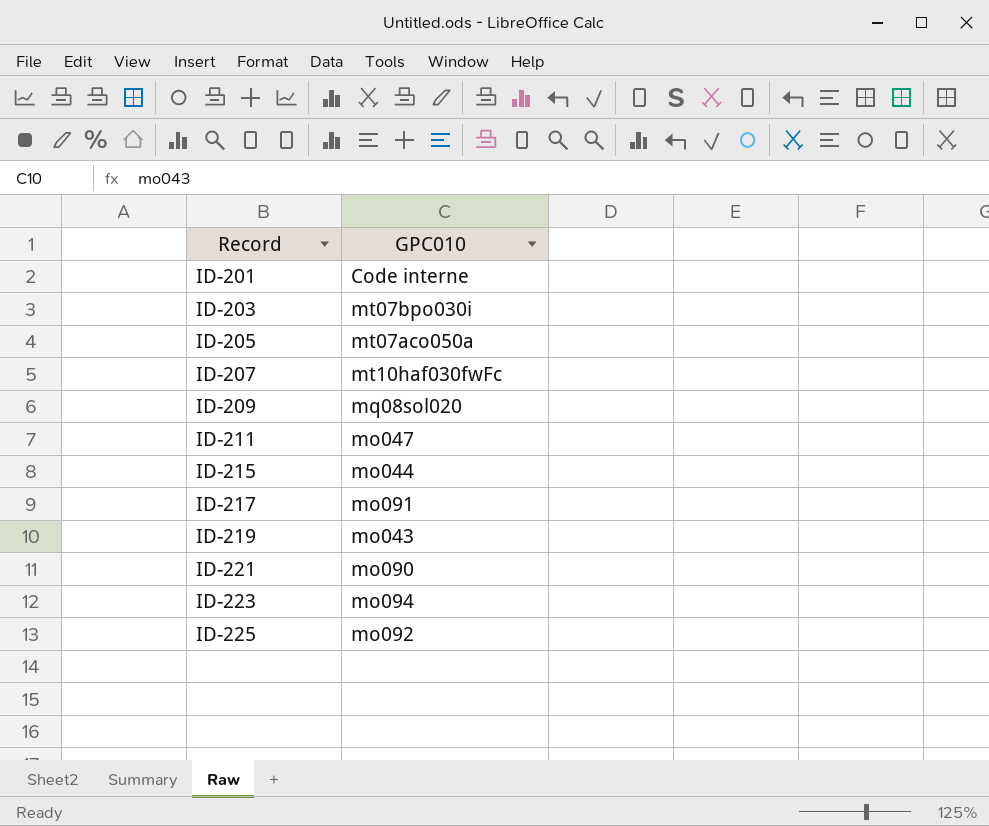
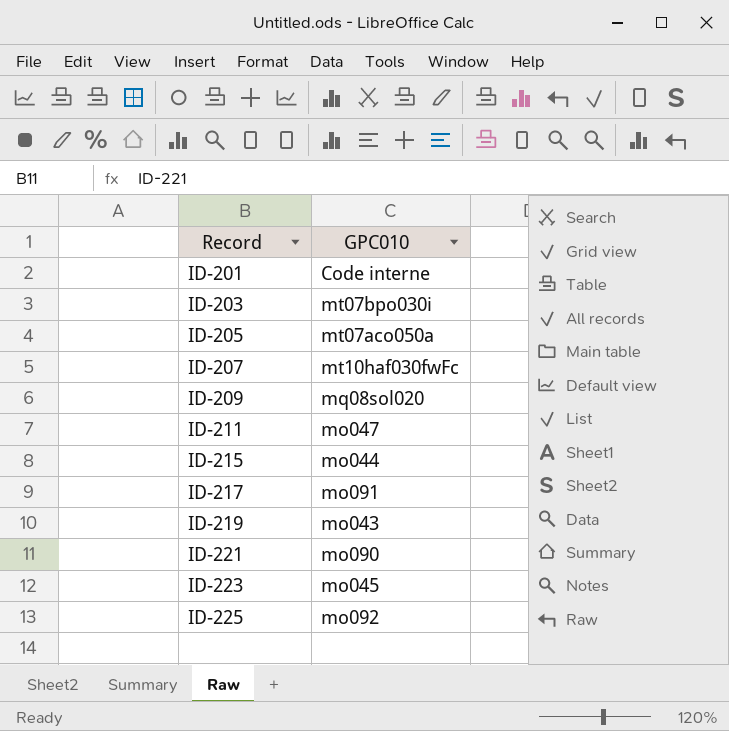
ID-223 | GPC010: mo094 -> mo045

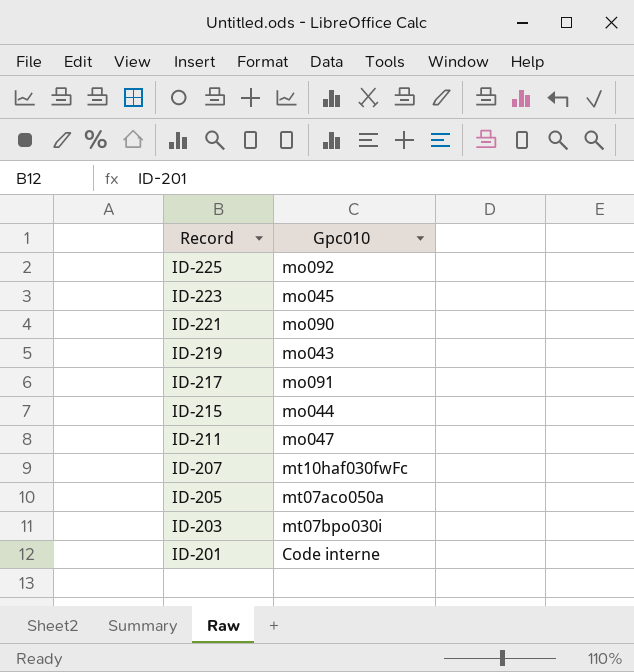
row order: Record ascending -> Record descending
column name: GPC010 -> Gpc010
row ID-209: mq08sol020 -> none

